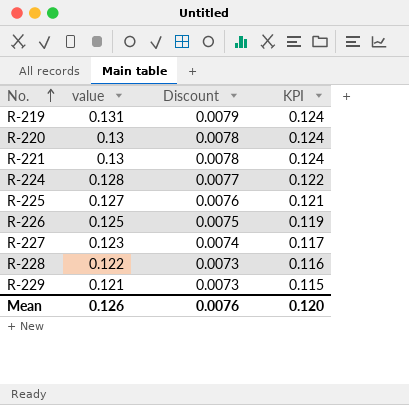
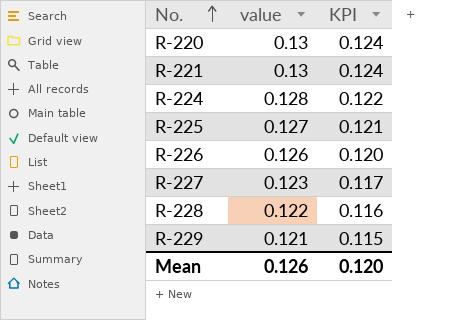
column Discount | formula: [value] * 0.06 -> none
row R-219: 0.131 | 0.0079 | 0.124 -> none
R-226 | value: 0.125 -> 0.126
R-226 | KPI: 0.119 -> 0.120

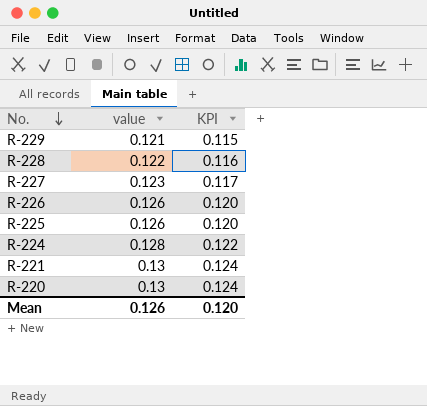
row order: No. ascending -> No. descending
R-225 | value: 0.127 -> 0.126
R-225 | KPI: 0.121 -> 0.120

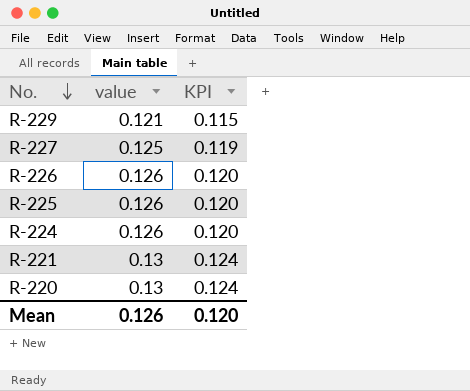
row R-228: 0.122 | 0.116 -> none
R-227 | value: 0.123 -> 0.125
R-227 | KPI: 0.117 -> 0.119
R-224 | value: 0.128 -> 0.126
R-224 | KPI: 0.122 -> 0.120

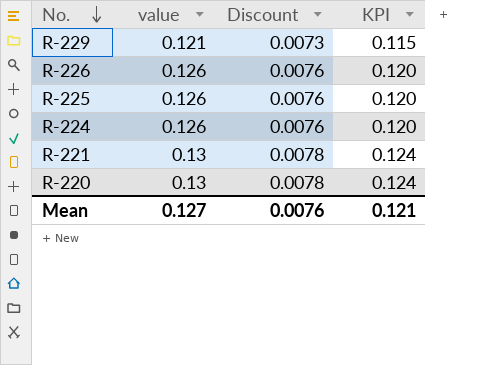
column Discount | formula: none -> [value] * 0.06
row R-227: 0.125 | 0.119 -> none
Mean | value: 0.126 -> 0.127
Mean | KPI: 0.120 -> 0.121

